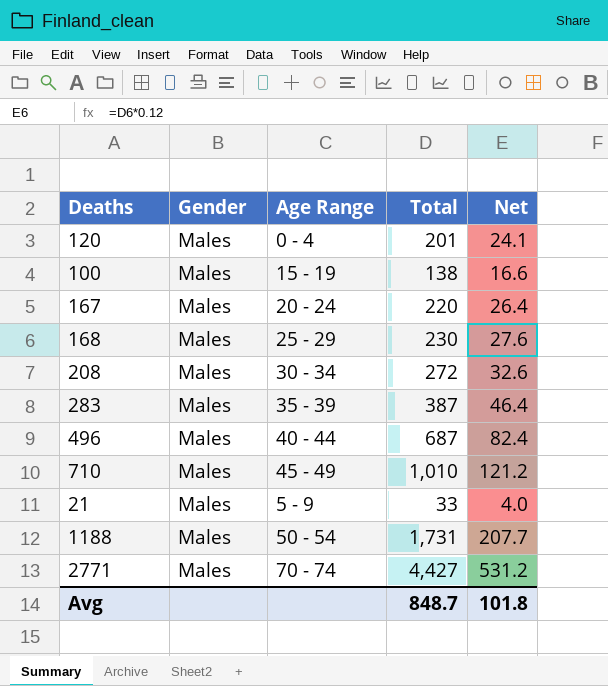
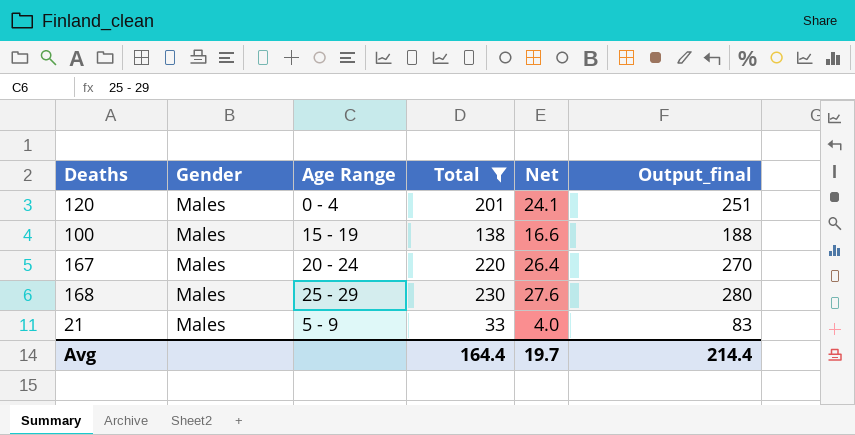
filter: none -> Total <= 230
column Output_final | formula: none -> [Total] + 50
Avg | Total: 848.7 -> 164.4
Avg | Net: 101.8 -> 19.7

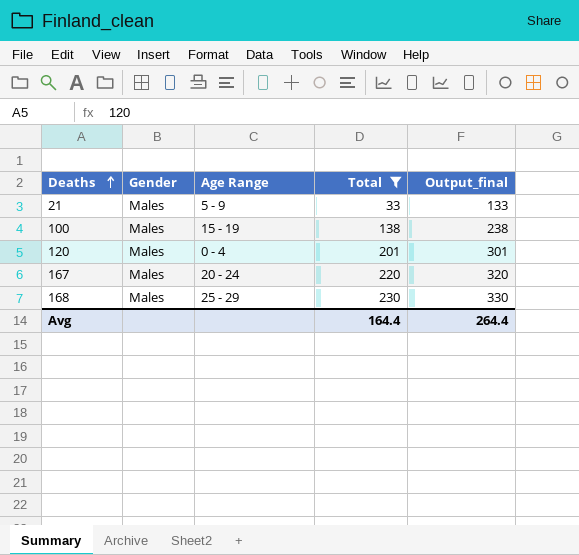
row order: none -> Deaths ascending
column Net | formula: [Total] * 0.12 -> none
column Output_final | formula: [Total] + 50 -> [Total] + 100
Avg | Output_final: 214.4 -> 264.4

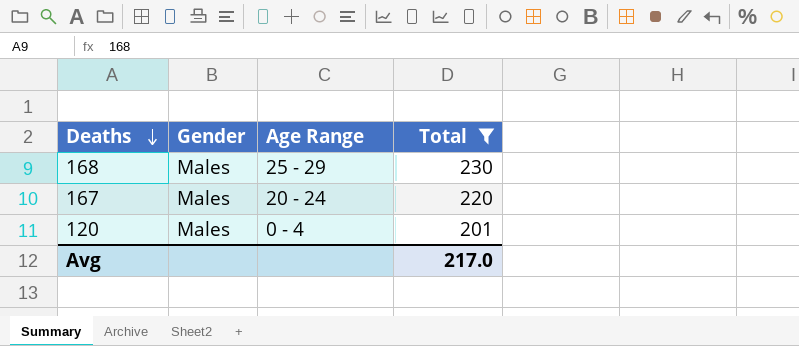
row order: Deaths ascending -> Deaths descending
column Output_final | formula: [Total] + 100 -> none
row 21: Males | 5 - 9 | 33 | 133 -> none
row 100: Males | 15 - 19 | 138 | 238 -> none
Avg | Total: 164.4 -> 217.0

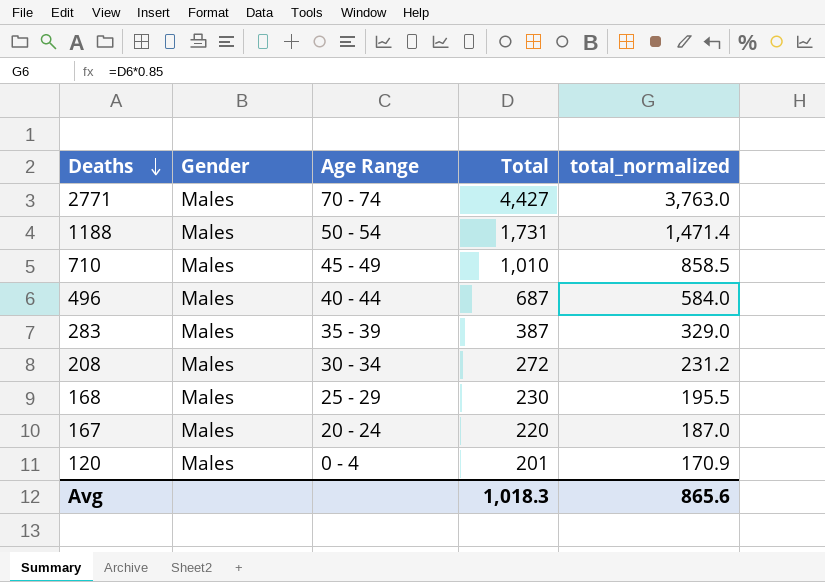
filter: Total <= 230 -> none
column total_normalized | formula: none -> [Total] * 0.85
Avg | Total: 217.0 -> 1,018.3

